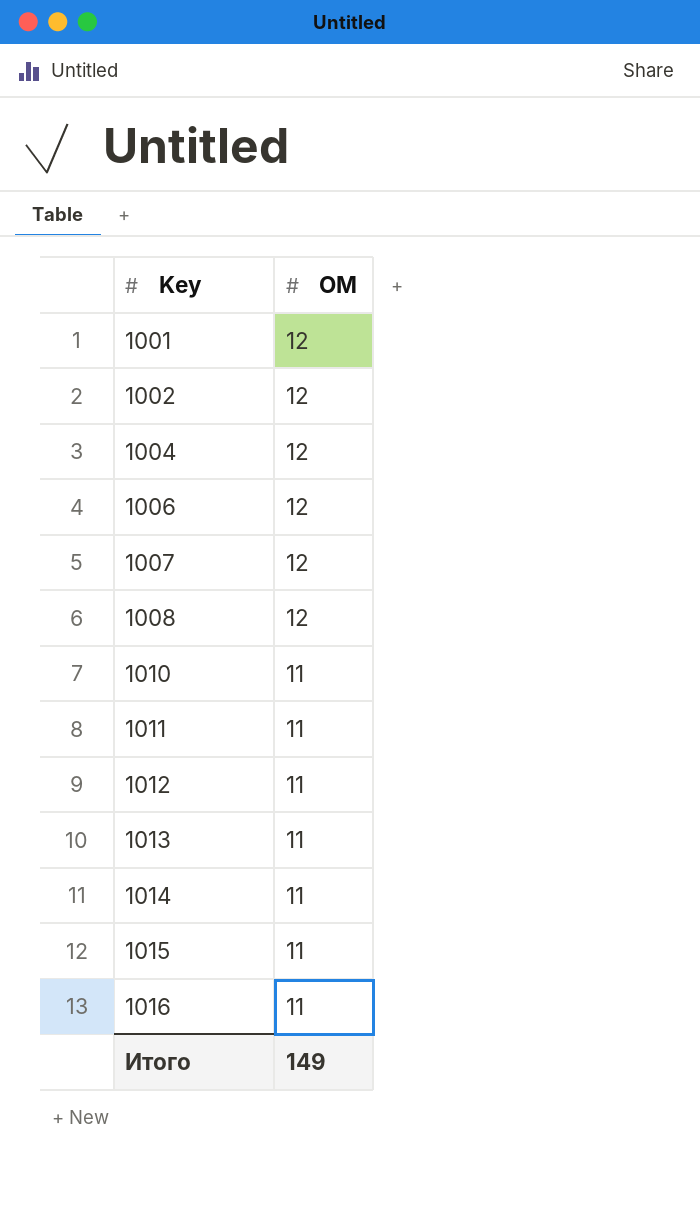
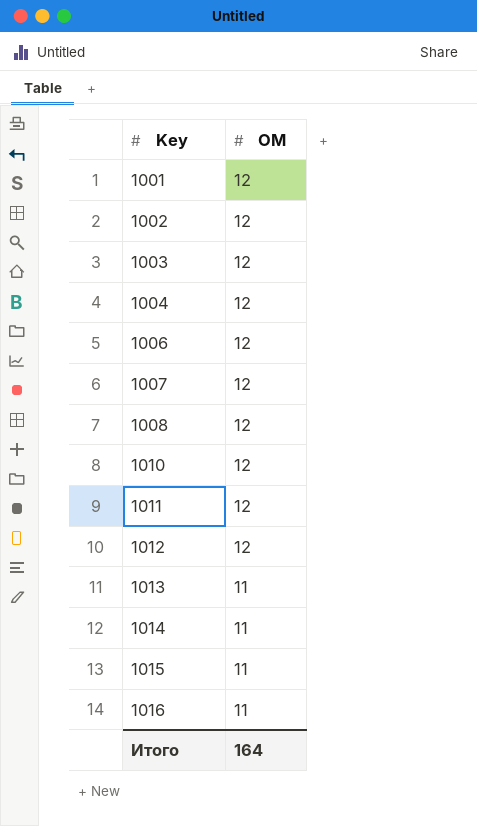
row 1003: none -> 12
1010 | ОМ: 11 -> 12
1011 | ОМ: 11 -> 12
1012 | ОМ: 11 -> 12
Итого | ОМ: 149 -> 164

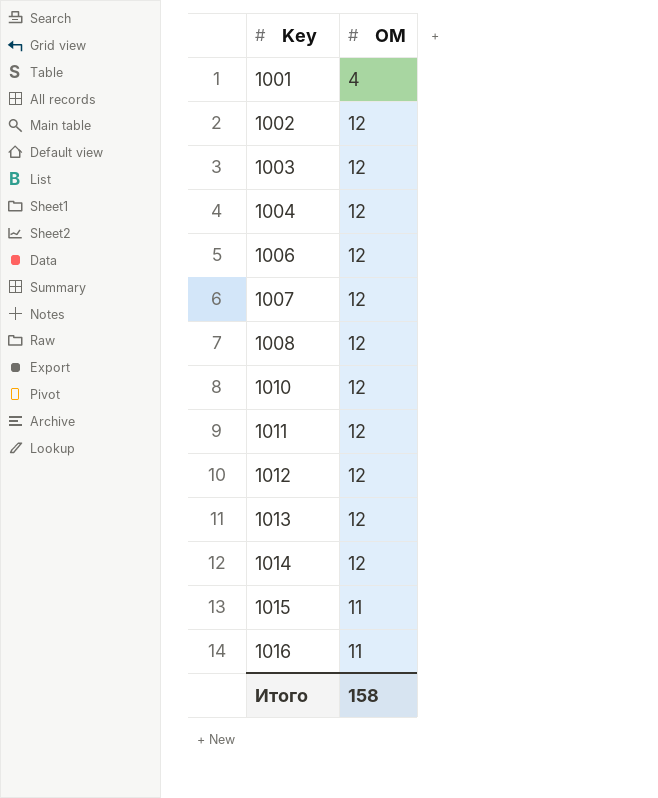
1001 | ОМ: 12 -> 4
1013 | ОМ: 11 -> 12
1014 | ОМ: 11 -> 12
Итого | ОМ: 164 -> 158

